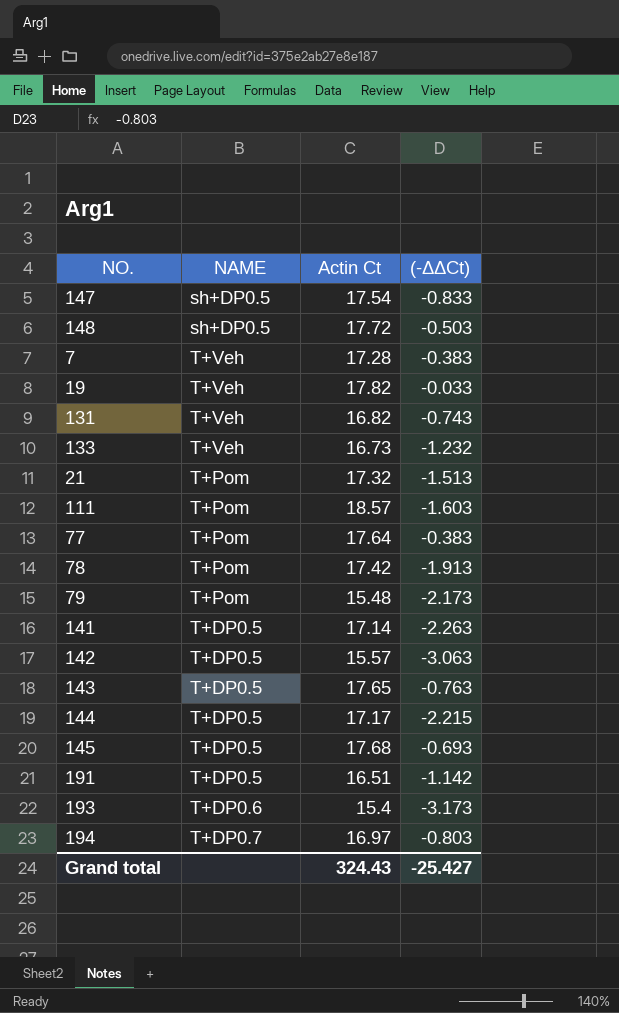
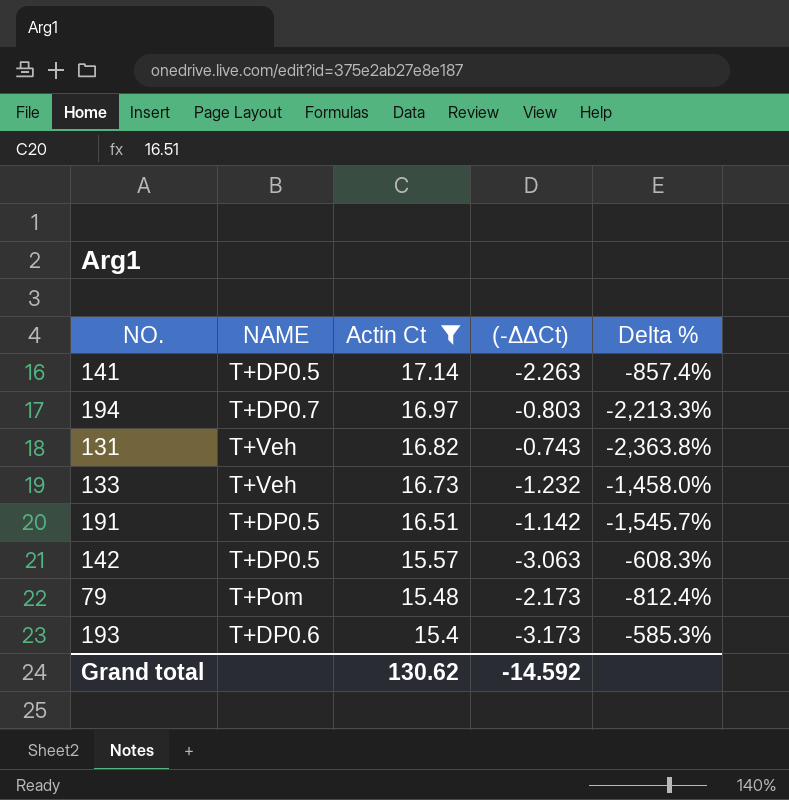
filter: none -> Actin Ct <= 17.14
row order: none -> Actin Ct descending
column Delta % | formula: none -> ([Actin Ct] - [(-ΔΔCt)]) / [(-ΔΔCt)]
Grand total | Actin Ct: 324.43 -> 130.62
Grand total | (-ΔΔCt): -25.427 -> -14.592

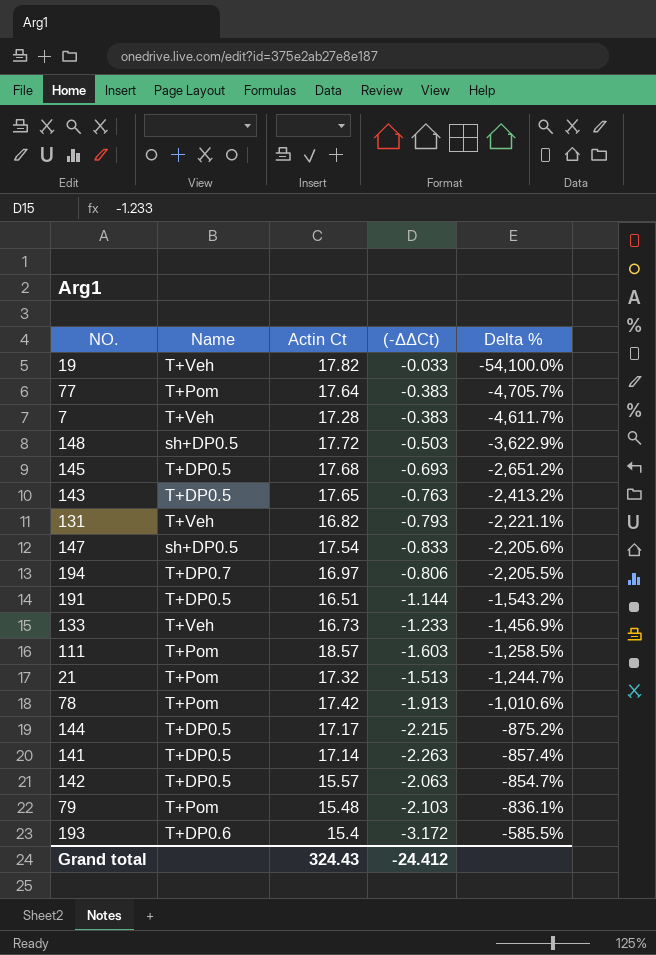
filter: Actin Ct <= 17.14 -> none
row order: Actin Ct descending -> Delta % ascending
column name: NAME -> Name
131 | (-ΔΔCt): -0.743 -> -0.793
131 | Delta %: -2,363.8% -> -2,221.1%
194 | (-ΔΔCt): -0.803 -> -0.806
194 | Delta %: -2,213.3% -> -2,205.5%
191 | (-ΔΔCt): -1.142 -> -1.144
191 | Delta %: -1,545.7% -> -1,543.2%
133 | (-ΔΔCt): -1.232 -> -1.233
133 | Delta %: -1,458.0% -> -1,456.9%
142 | (-ΔΔCt): -3.063 -> -2.063
142 | Delta %: -608.3% -> -854.7%
79 | (-ΔΔCt): -2.173 -> -2.103
79 | Delta %: -812.4% -> -836.1%
193 | (-ΔΔCt): -3.173 -> -3.172
193 | Delta %: -585.3% -> -585.5%
Grand total | Actin Ct: 130.62 -> 324.43
Grand total | (-ΔΔCt): -14.592 -> -24.412

